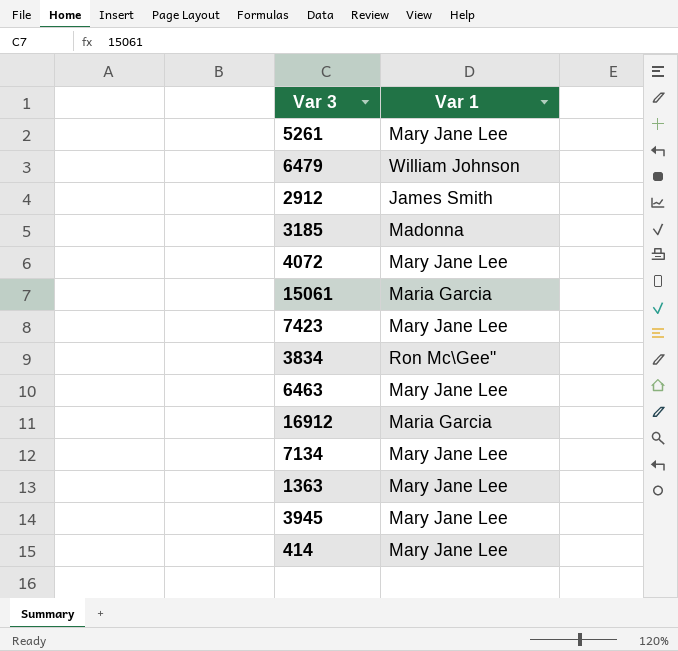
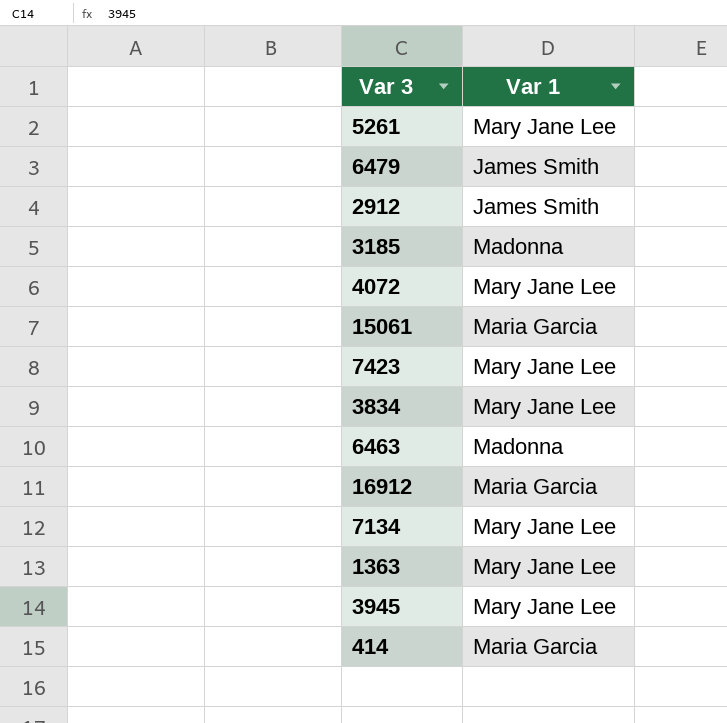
6479 | Var 1: William Johnson -> James Smith
3834 | Var 1: Ron Mc\Gee" -> Mary Jane Lee
6463 | Var 1: Mary Jane Lee -> Madonna
414 | Var 1: Mary Jane Lee -> Maria Garcia

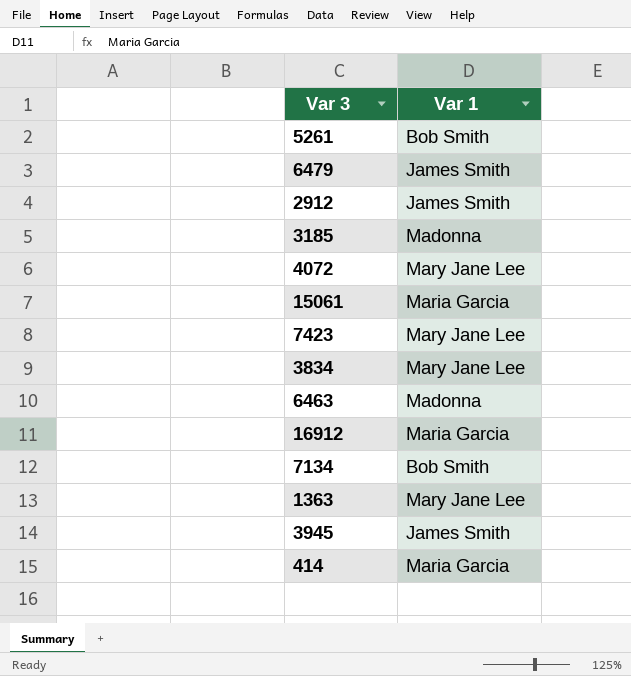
5261 | Var 1: Mary Jane Lee -> Bob Smith
7134 | Var 1: Mary Jane Lee -> Bob Smith
3945 | Var 1: Mary Jane Lee -> James Smith

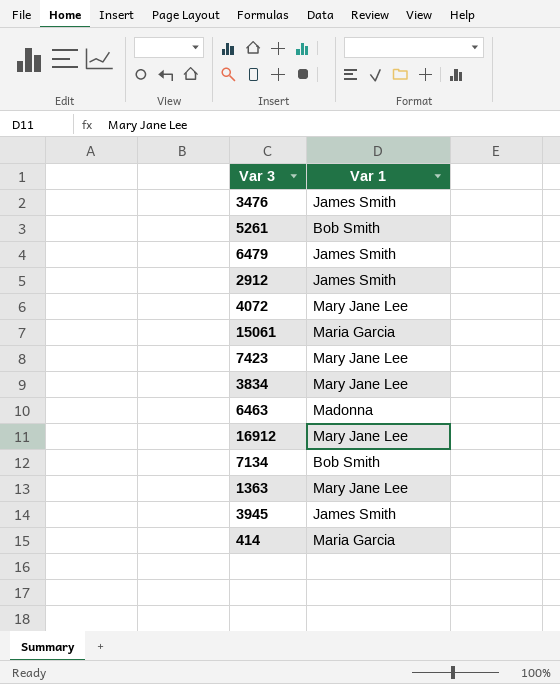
row 3185: Madonna -> none
row 3476: none -> James Smith
16912 | Var 1: Maria Garcia -> Mary Jane Lee

